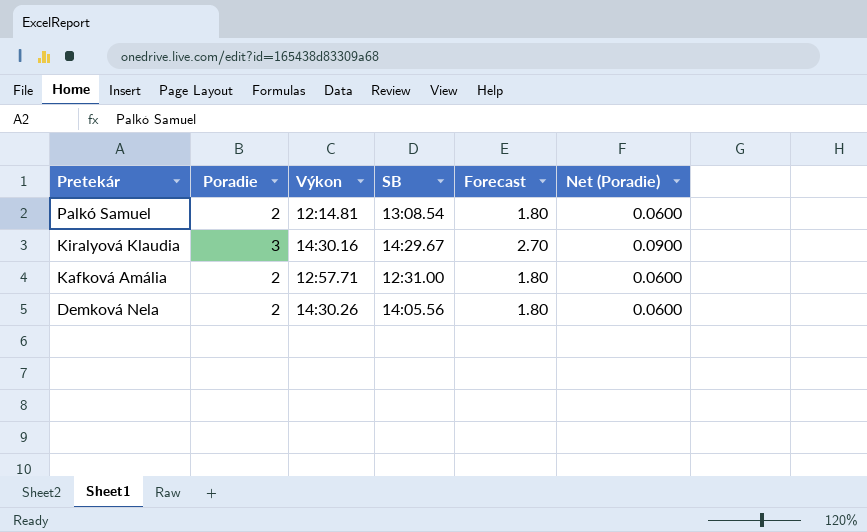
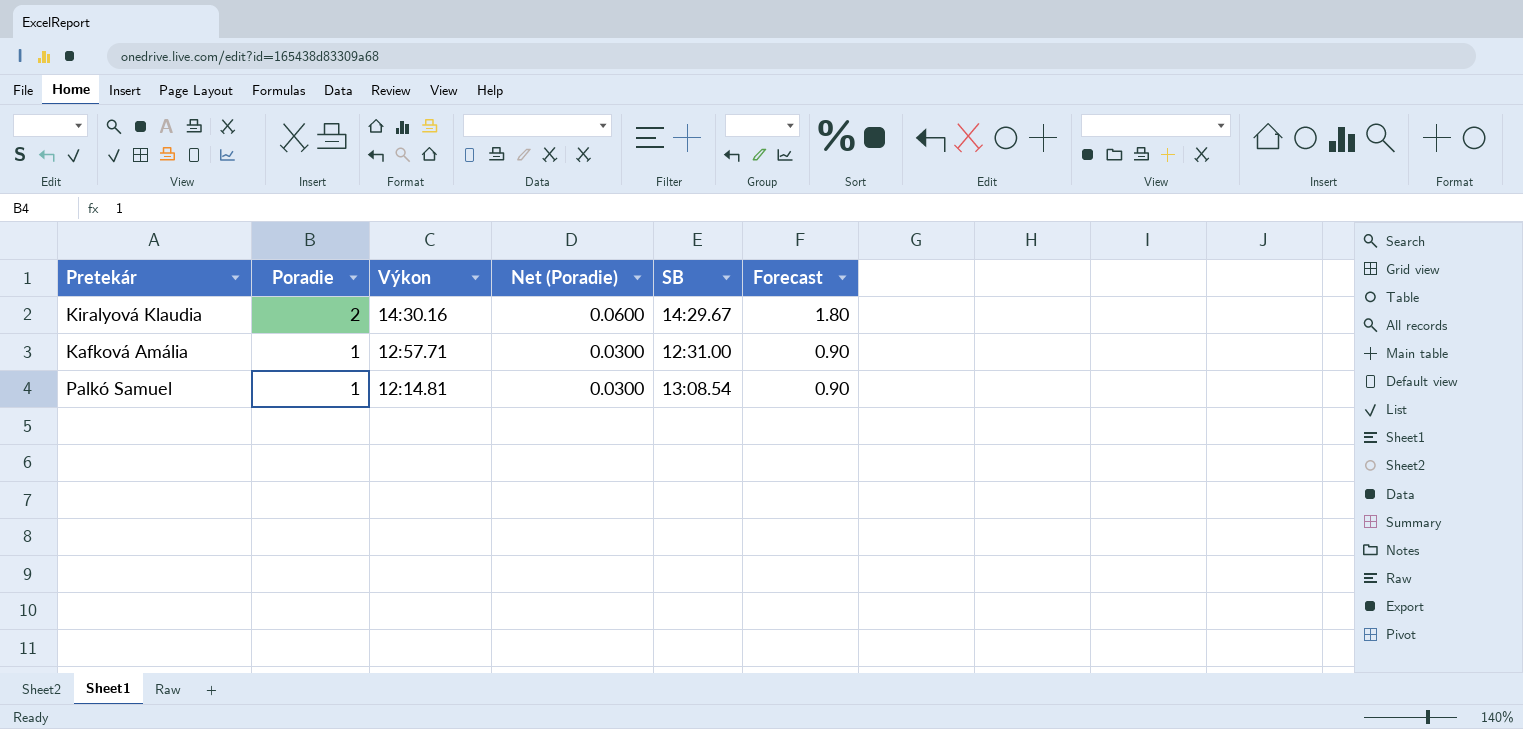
row order: Pretekár descending -> Poradie descending
column Net (Poradie) | position: 6 -> 4
row Demková Nela: 2 | 14:30.26 | 14:05.56 | 1.80 | 0.0600 -> none
Kiralyová Klaudia | Poradie: 3 -> 2
Kiralyová Klaudia | Net (Poradie): 0.0900 -> 0.0600
Kiralyová Klaudia | Forecast: 2.70 -> 1.80
Kafková Amália | Poradie: 2 -> 1
Kafková Amália | Net (Poradie): 0.0600 -> 0.0300
Kafková Amália | Forecast: 1.80 -> 0.90
Palkó Samuel | Poradie: 2 -> 1
Palkó Samuel | Net (Poradie): 0.0600 -> 0.0300
Palkó Samuel | Forecast: 1.80 -> 0.90

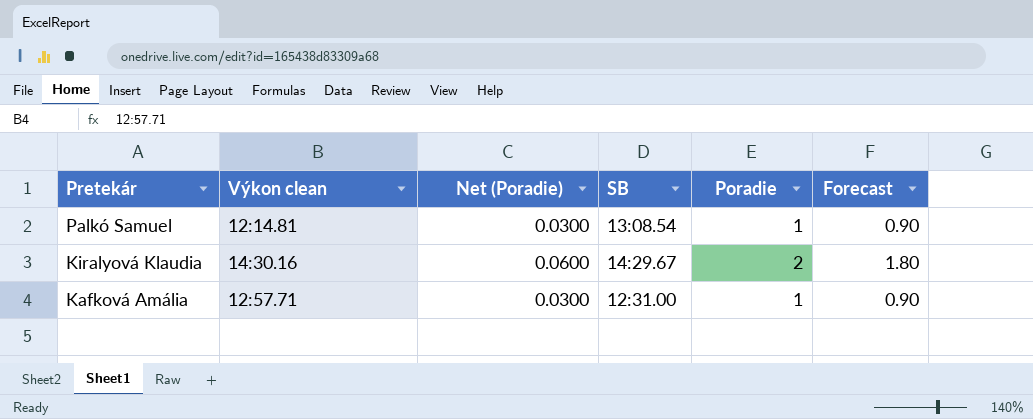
row order: Poradie descending -> Pretekár descending
column name: Výkon -> Výkon clean
column Poradie | position: 2 -> 5

